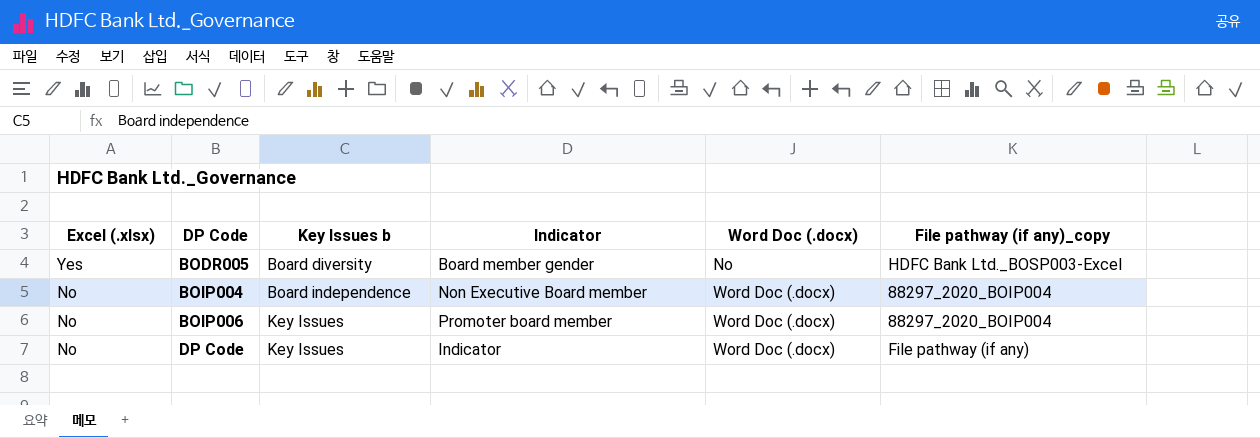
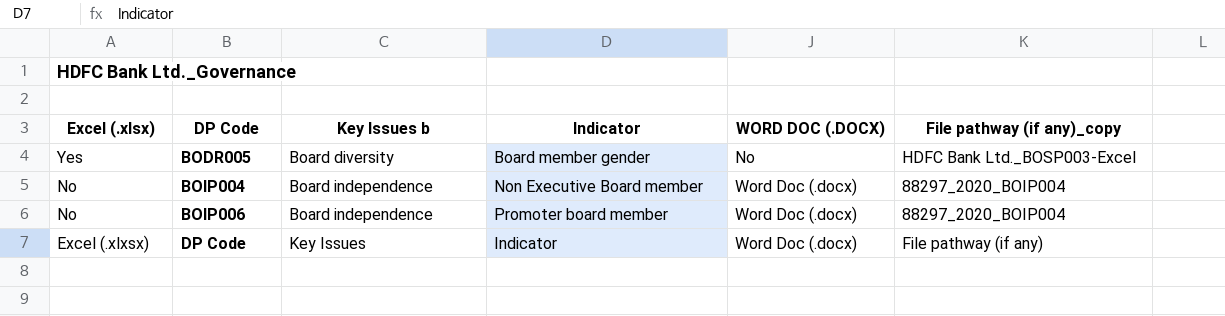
column name: Word Doc (.docx) -> WORD DOC (.DOCX)
BOIP006 | Key Issues b: Key Issues -> Board independence
DP Code | Excel (.xlsx): No -> Excel (.xlxsx)

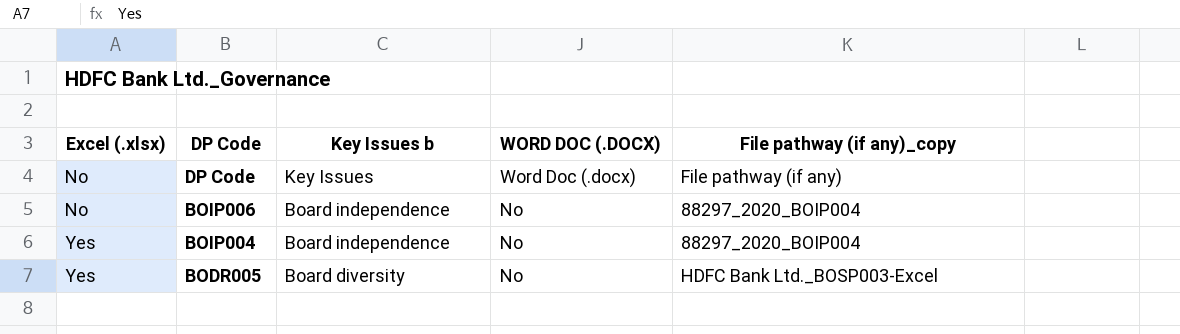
row order: Excel (.xlsx) descending -> Excel (.xlsx) ascending
column Indicator | position: 4 -> none
DP Code | Excel (.xlsx): Excel (.xlxsx) -> No
BOIP006 | WORD DOC (.DOCX): Word Doc (.docx) -> No
BOIP004 | Excel (.xlsx): No -> Yes
BOIP004 | WORD DOC (.DOCX): Word Doc (.docx) -> No

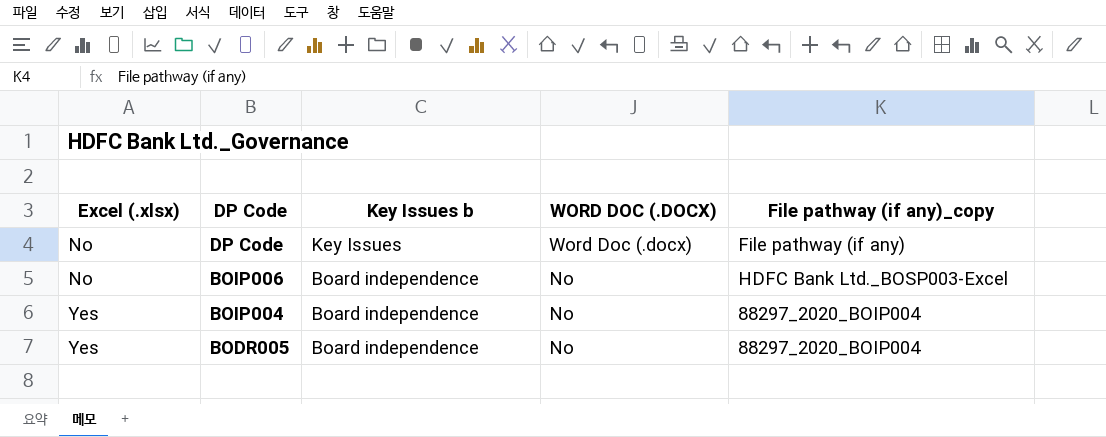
BOIP006 | File pathway (if any)_copy: 88297_2020_BOIP004 -> HDFC Bank Ltd._BOSP003-Excel
BODR005 | Key Issues b: Board diversity -> Board independence
BODR005 | File pathway (if any)_copy: HDFC Bank Ltd._BOSP003-Excel -> 88297_2020_BOIP004

